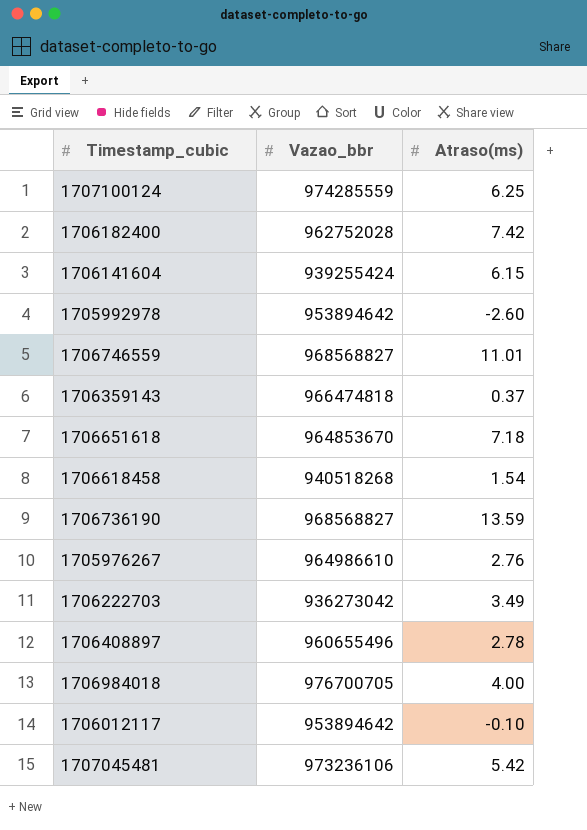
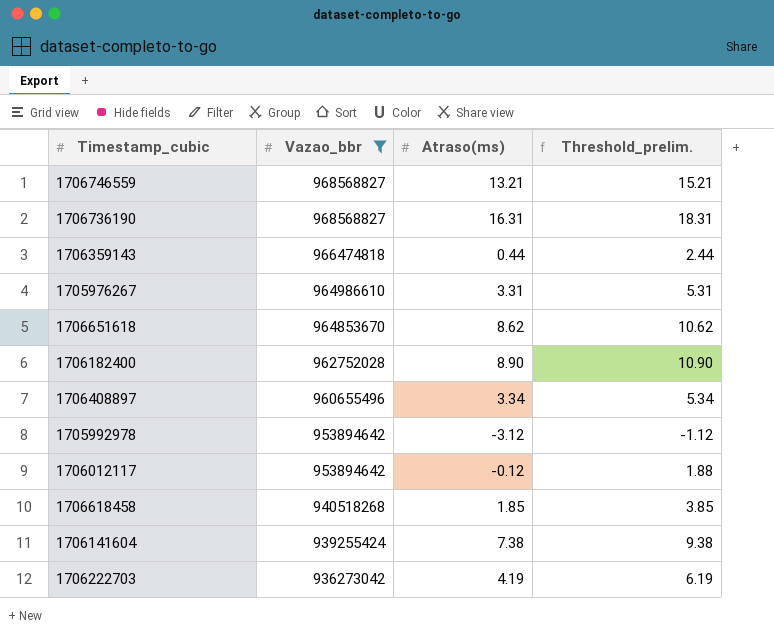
filter: none -> Vazao_bbr <= 968568827
row order: none -> Vazao_bbr descending
column Threshold_prelim. | formula: none -> [Atraso(ms)] + 2
1706746559 | Atraso(ms): 11.01 -> 13.21
1706736190 | Atraso(ms): 13.59 -> 16.31
1706359143 | Atraso(ms): 0.37 -> 0.44
1705976267 | Atraso(ms): 2.76 -> 3.31
1706651618 | Atraso(ms): 7.18 -> 8.62
1706182400 | Atraso(ms): 7.42 -> 8.90
1706408897 | Atraso(ms): 2.78 -> 3.34
1705992978 | Atraso(ms): -2.60 -> -3.12
1706012117 | Atraso(ms): -0.10 -> -0.12
1706618458 | Atraso(ms): 1.54 -> 1.85
1706141604 | Atraso(ms): 6.15 -> 7.38
1706222703 | Atraso(ms): 3.49 -> 4.19

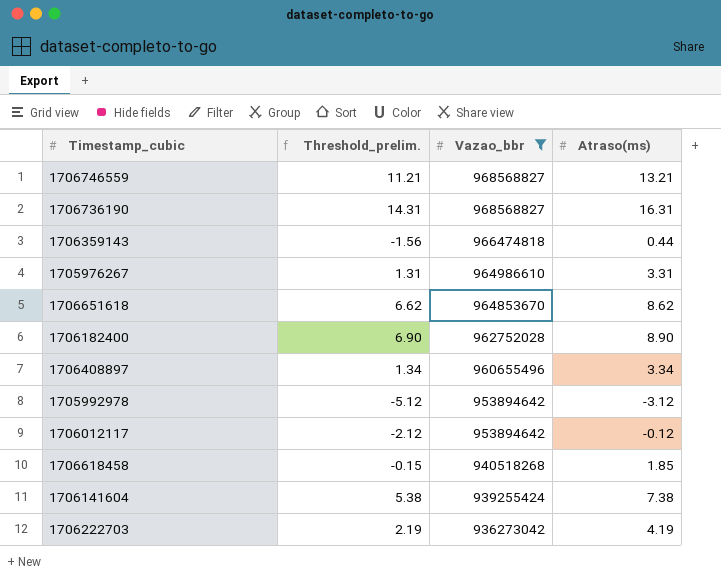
column Threshold_prelim. | formula: [Atraso(ms)] + 2 -> [Atraso(ms)] - 2
column Threshold_prelim. | position: 4 -> 2

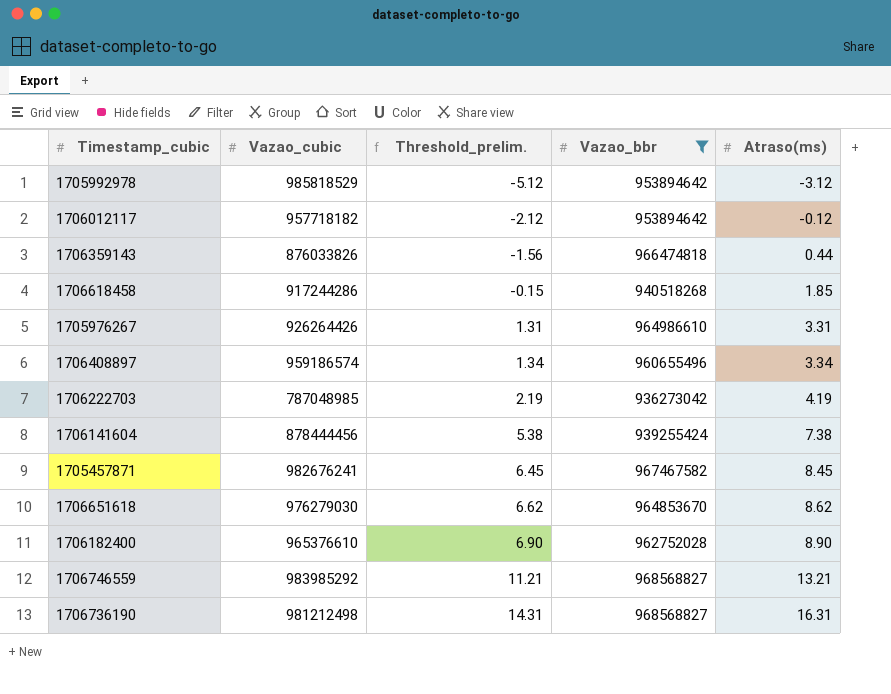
row order: Vazao_bbr descending -> Threshold_prelim. ascending
column Vazao_cubic | position: none -> 2
row 1705457871: none -> 982676241 | 6.45 | 967467582 | 8.45

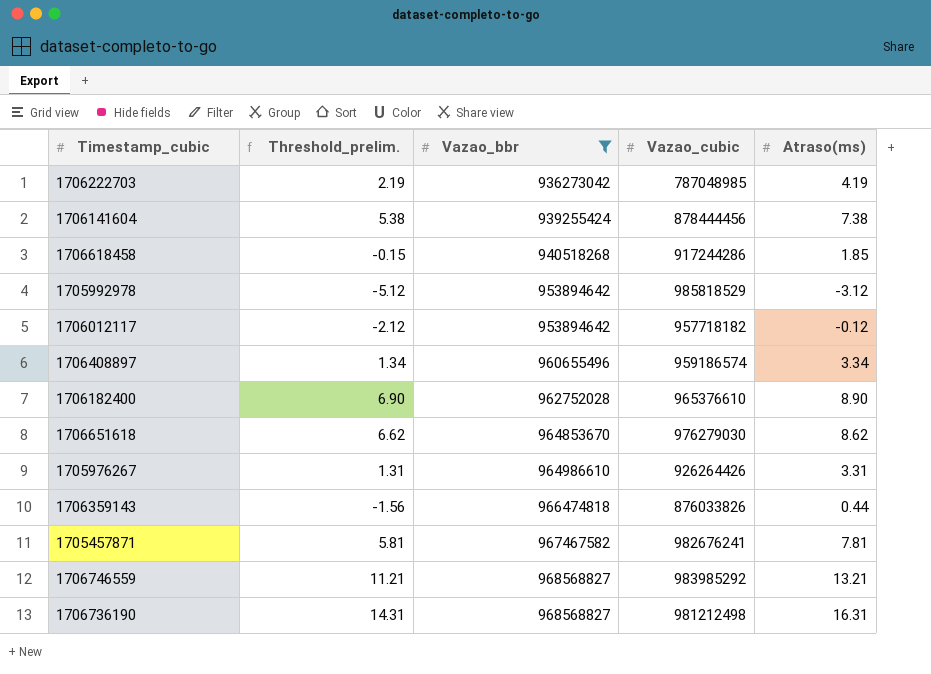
row order: Threshold_prelim. ascending -> Vazao_bbr ascending
column Vazao_cubic | position: 2 -> 4
1705457871 | Threshold_prelim.: 6.45 -> 5.81
1705457871 | Atraso(ms): 8.45 -> 7.81

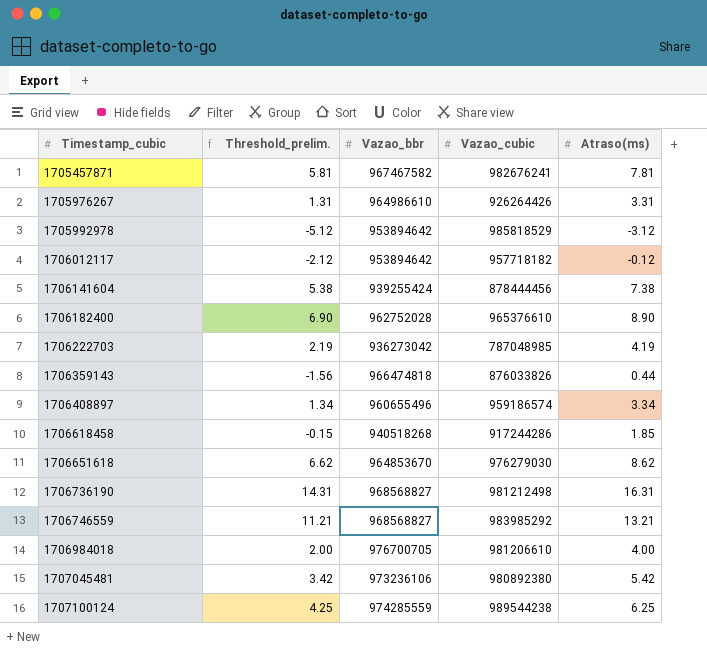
filter: Vazao_bbr <= 968568827 -> none
row order: Vazao_bbr ascending -> Timestamp_cubic ascending

